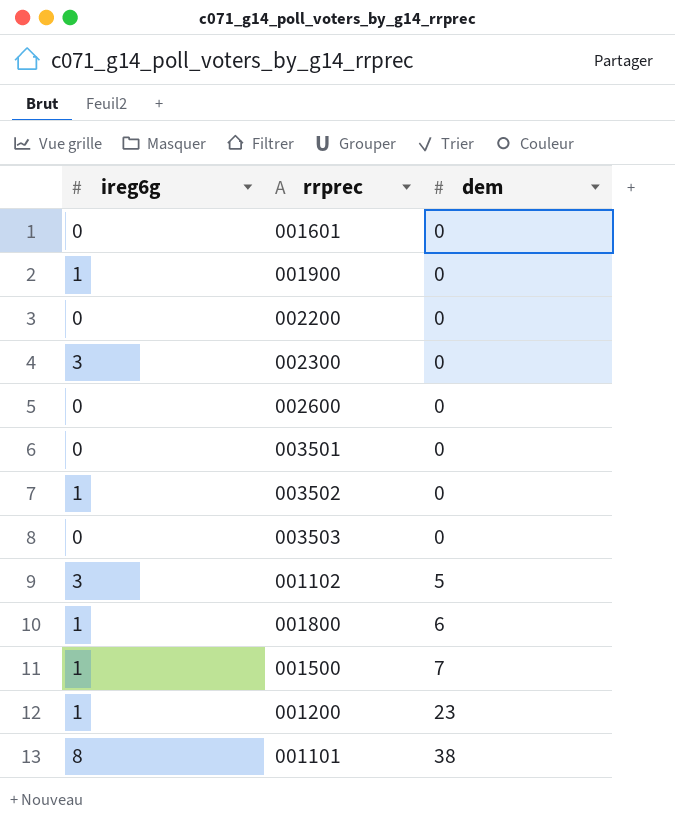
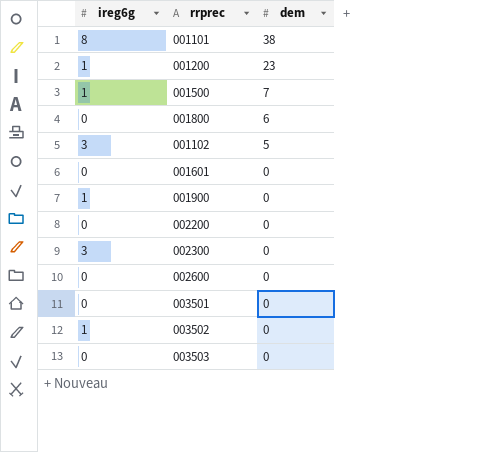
row order: dem ascending -> dem descending
001800 | ireg6g: 1 -> 0

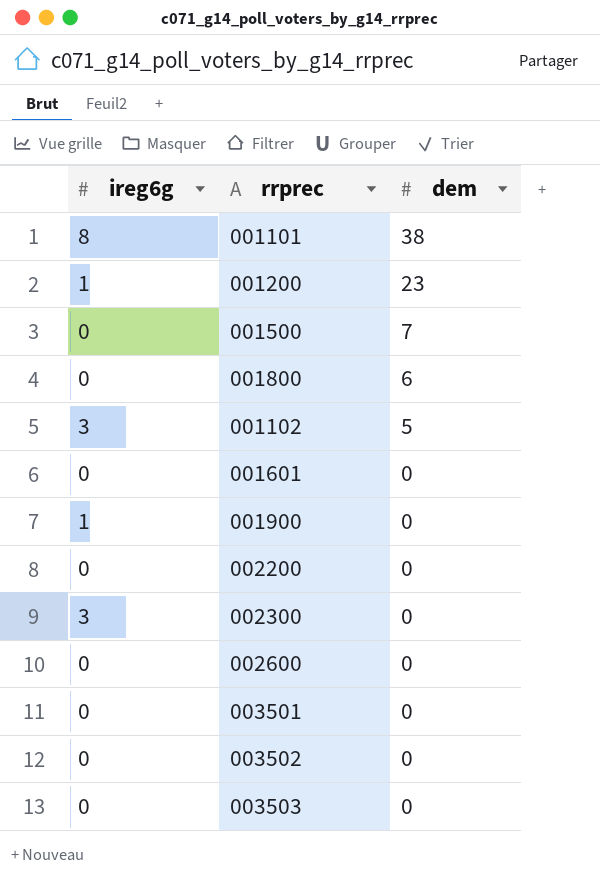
001500 | ireg6g: 1 -> 0
003502 | ireg6g: 1 -> 0

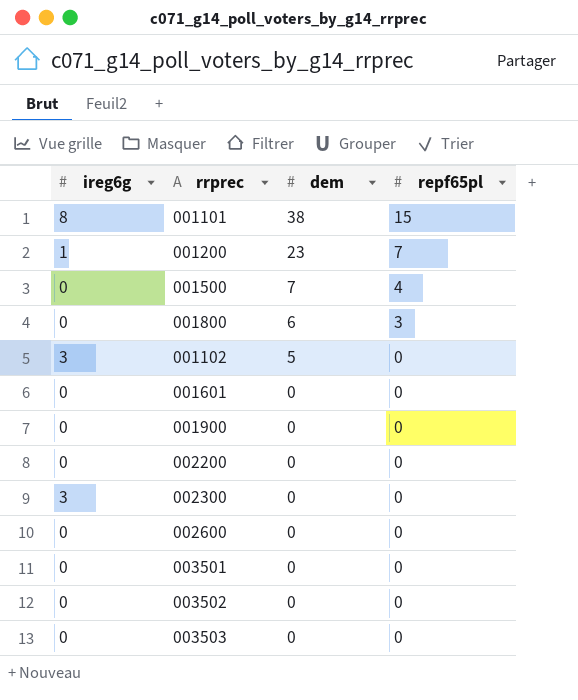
column repf65pl | position: none -> 4
001900 | ireg6g: 1 -> 0

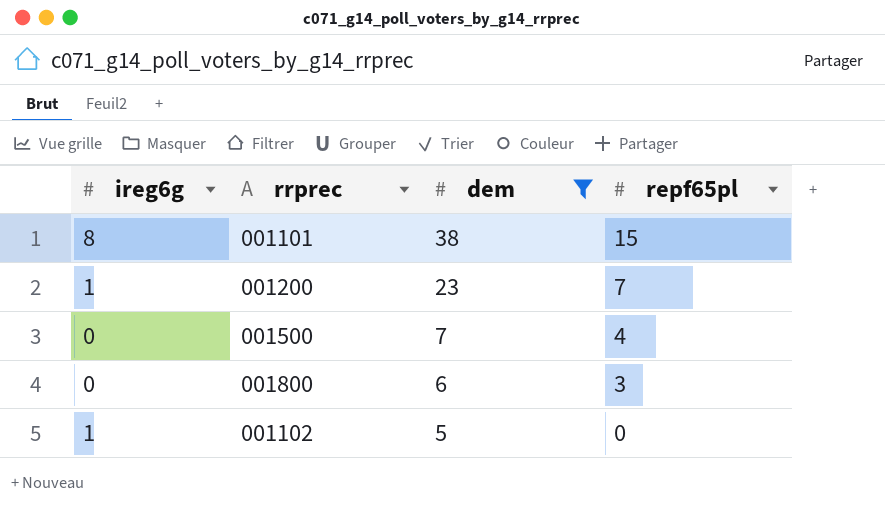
filter: none -> dem != 0
001102 | ireg6g: 3 -> 1

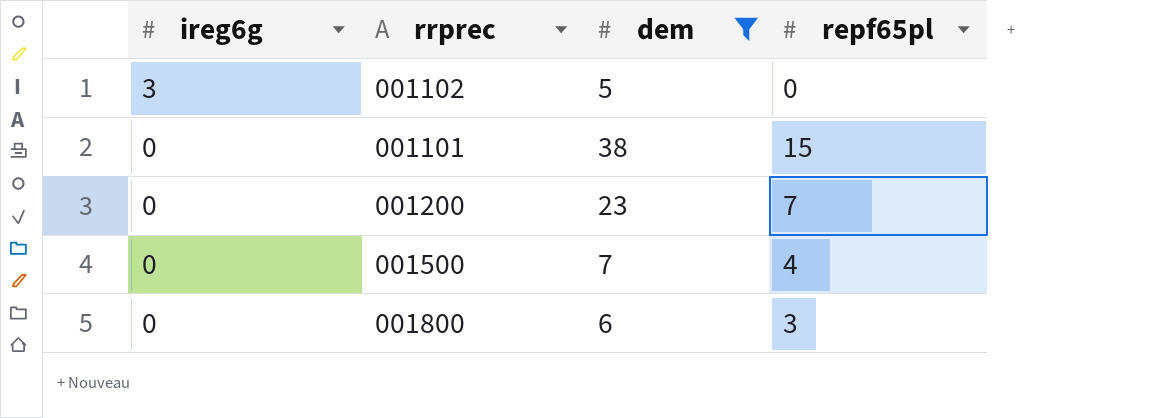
row order: dem descending -> ireg6g descending
001102 | ireg6g: 1 -> 3
001101 | ireg6g: 8 -> 0
001200 | ireg6g: 1 -> 0

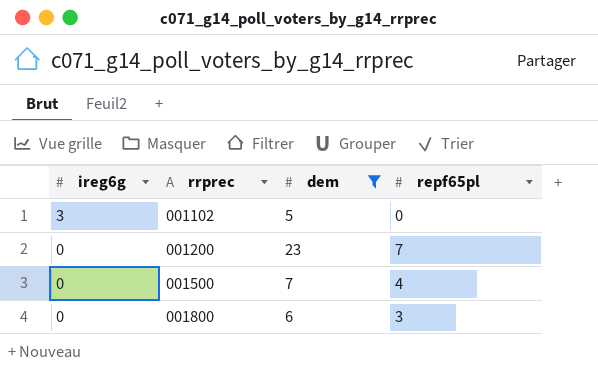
row 001101: 0 | 38 | 15 -> none

